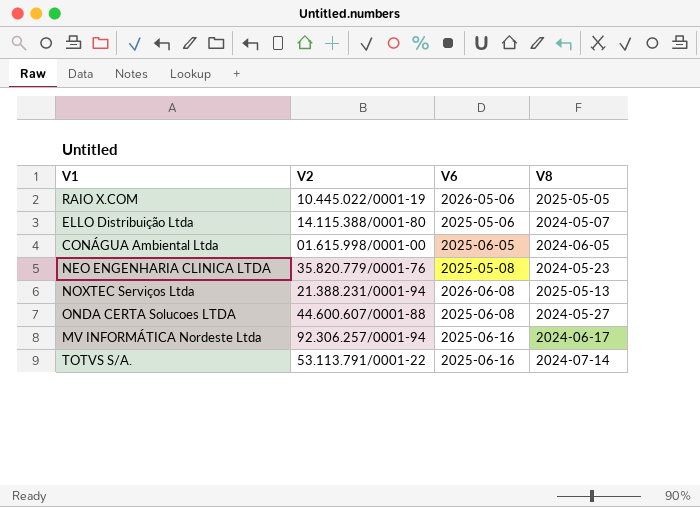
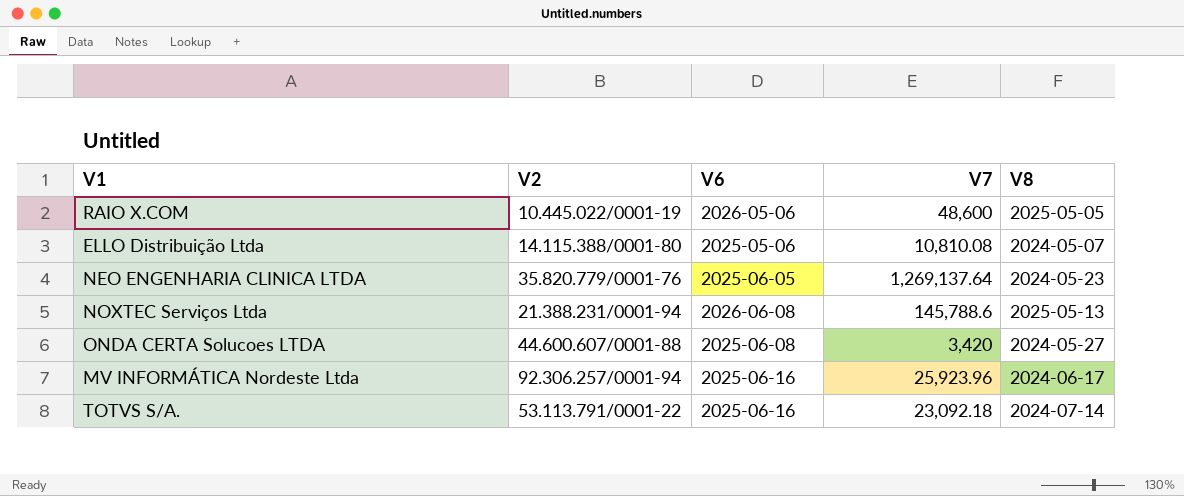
column V7 | position: none -> 4
row CONÁGUA Ambiental Ltda: 01.615.998/0001-00 | 2025-06-05 | 2024-06-05 -> none
NEO ENGENHARIA CLINICA LTDA | V6: 2025-05-08 -> 2025-06-05

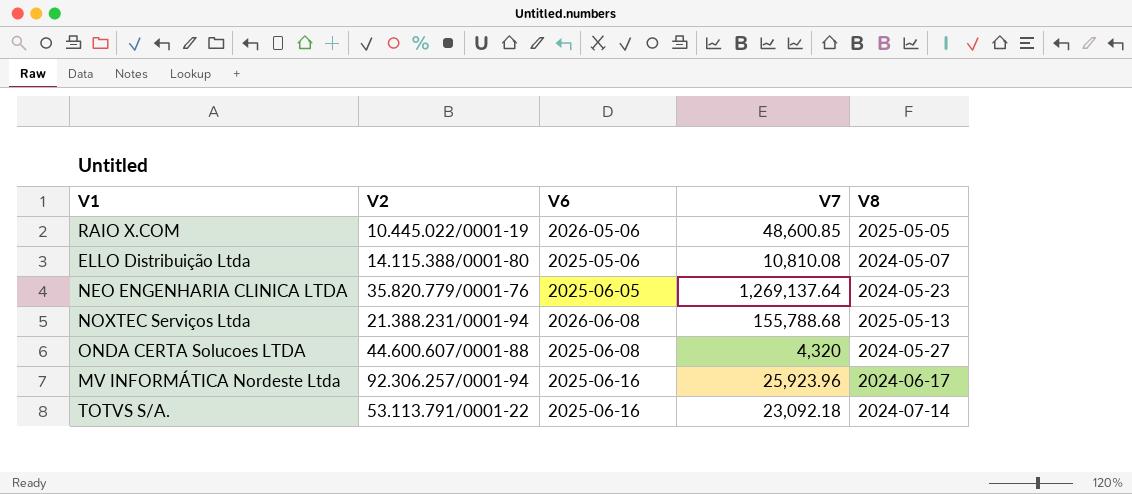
RAIO X.COM | V7: 48,600 -> 48,600.85
NOXTEC Serviços Ltda | V7: 145,788.6 -> 155,788.68
ONDA CERTA Solucoes LTDA | V7: 3,420 -> 4,320

